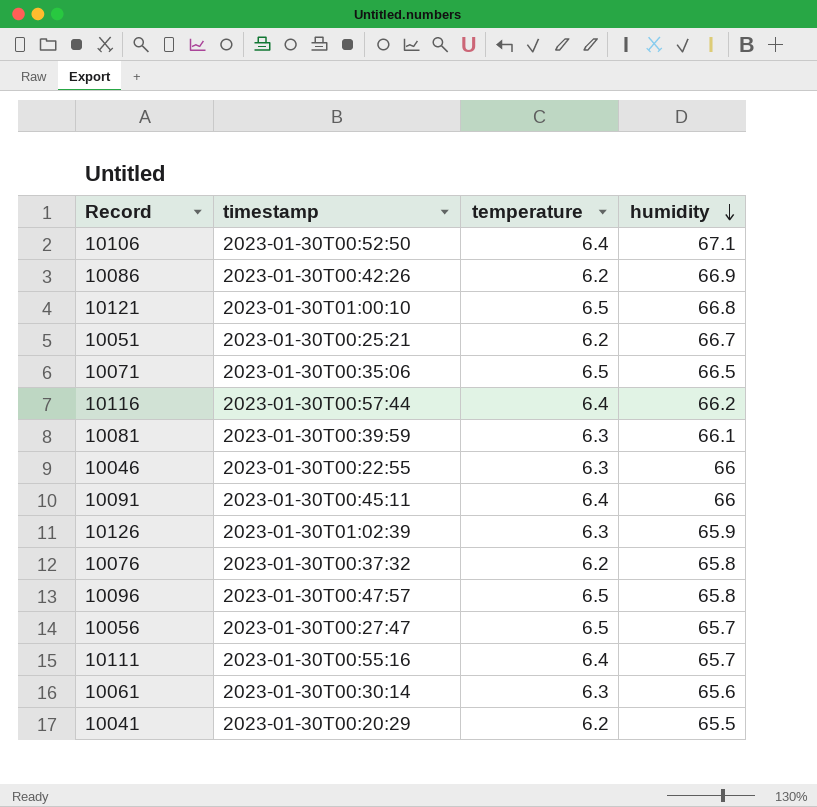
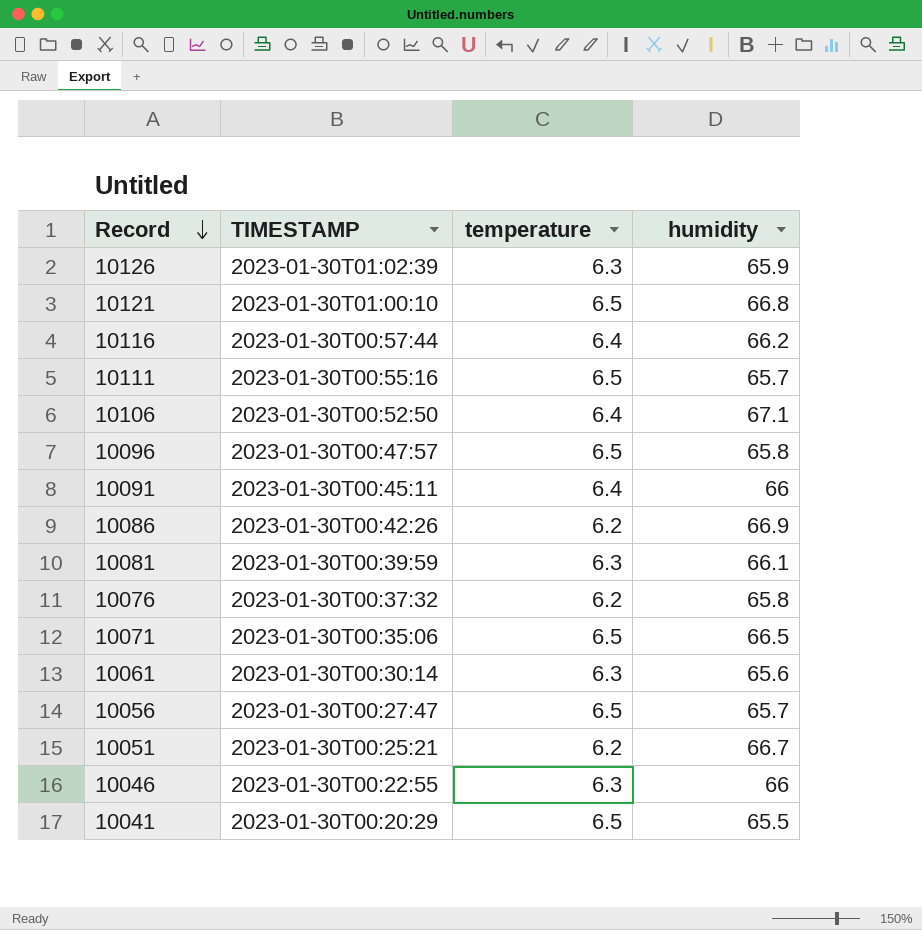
row order: humidity descending -> Record descending
column name: timestamp -> TIMESTAMP
10111 | temperature: 6.4 -> 6.5
10041 | temperature: 6.2 -> 6.5

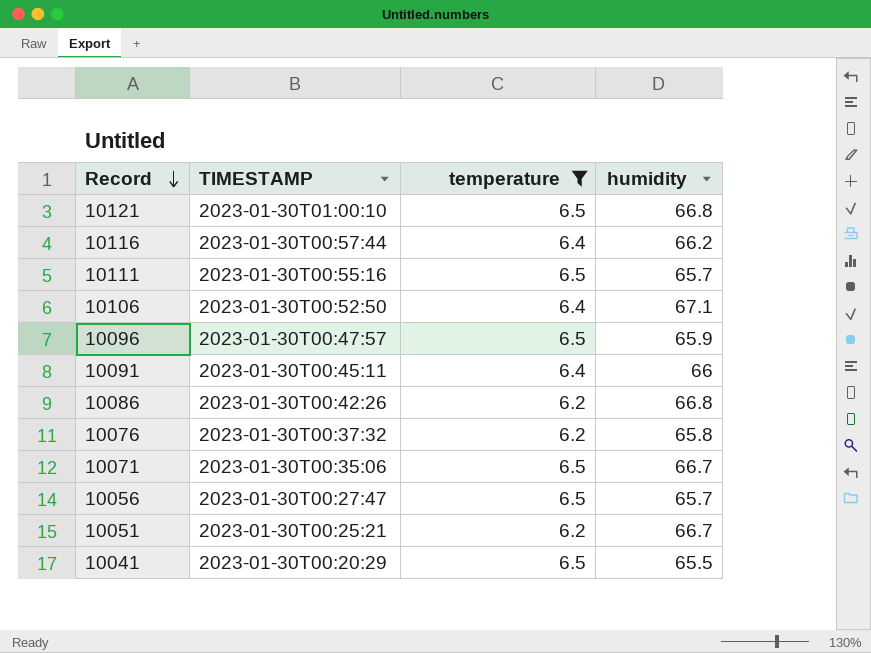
filter: none -> temperature != 6.3
10096 | humidity: 65.8 -> 65.9
10086 | humidity: 66.9 -> 66.8
10071 | humidity: 66.5 -> 66.7

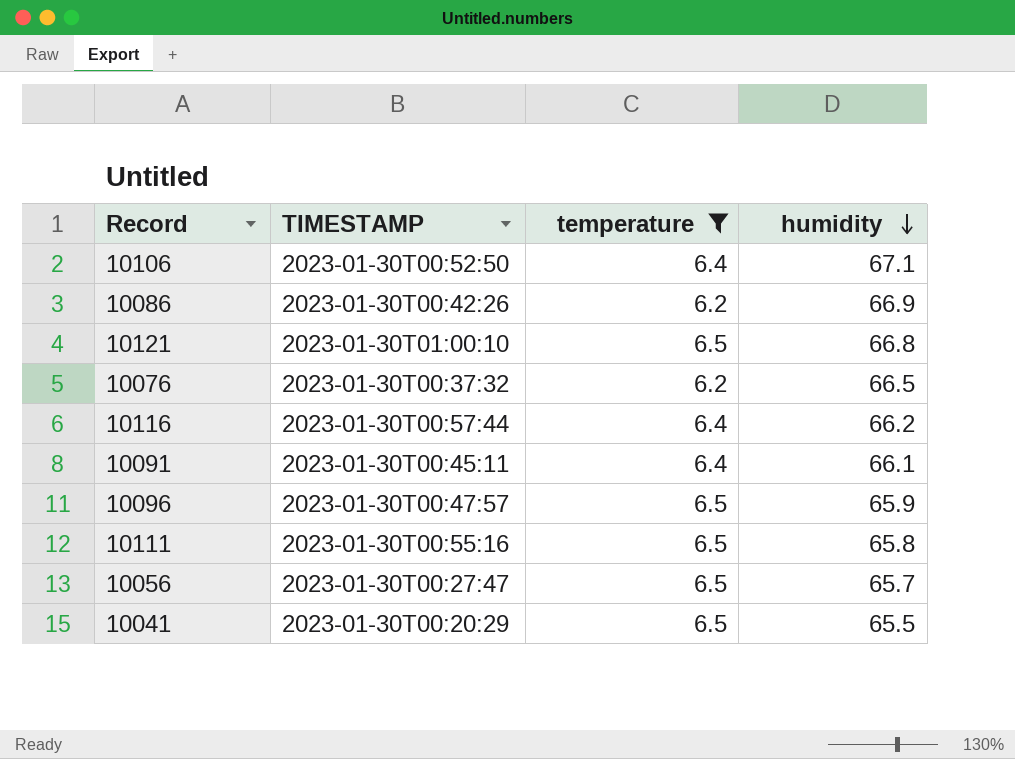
row order: Record descending -> humidity descending
row 10071: 2023-01-30T00:35:06 | 6.5 | 66.7 -> none
row 10051: 2023-01-30T00:25:21 | 6.2 | 66.7 -> none
10086 | humidity: 66.8 -> 66.9
10076 | humidity: 65.8 -> 66.5
10091 | humidity: 66 -> 66.1
10111 | humidity: 65.7 -> 65.8

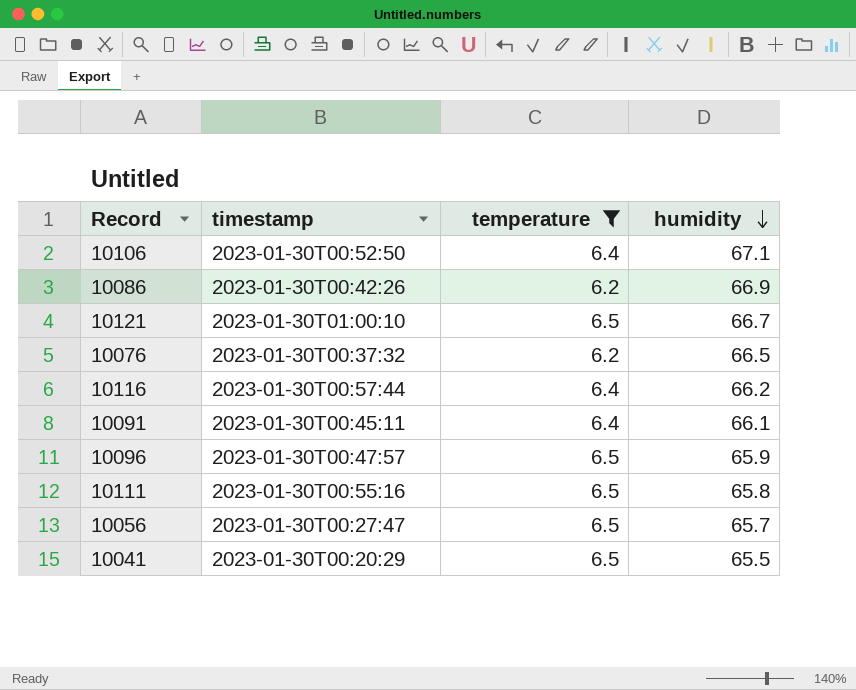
column name: TIMESTAMP -> timestamp
10121 | humidity: 66.8 -> 66.7

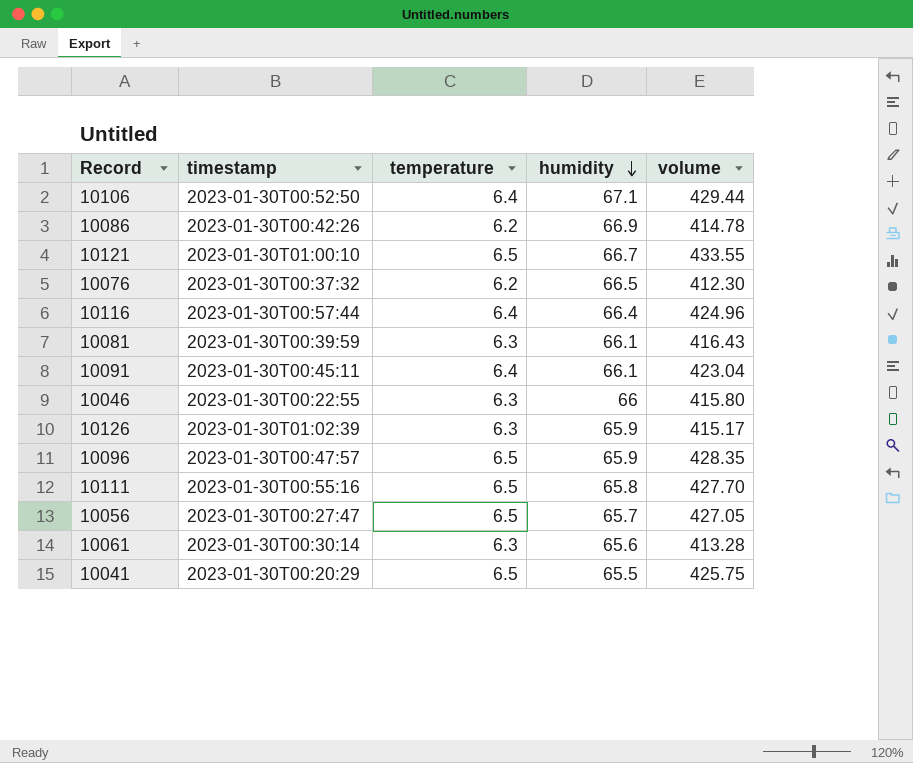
filter: temperature != 6.3 -> none
column volume | formula: none -> [temperature] * [humidity]
10116 | humidity: 66.2 -> 66.4

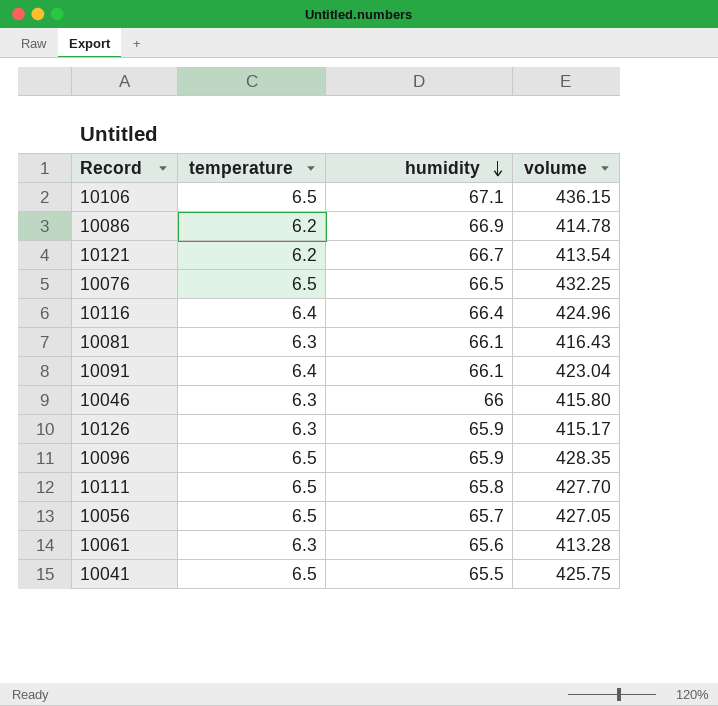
column timestamp | position: 2 -> none
10106 | temperature: 6.4 -> 6.5
10106 | volume: 429.44 -> 436.15
10121 | temperature: 6.5 -> 6.2
10121 | volume: 433.55 -> 413.54
10076 | temperature: 6.2 -> 6.5
10076 | volume: 412.30 -> 432.25

